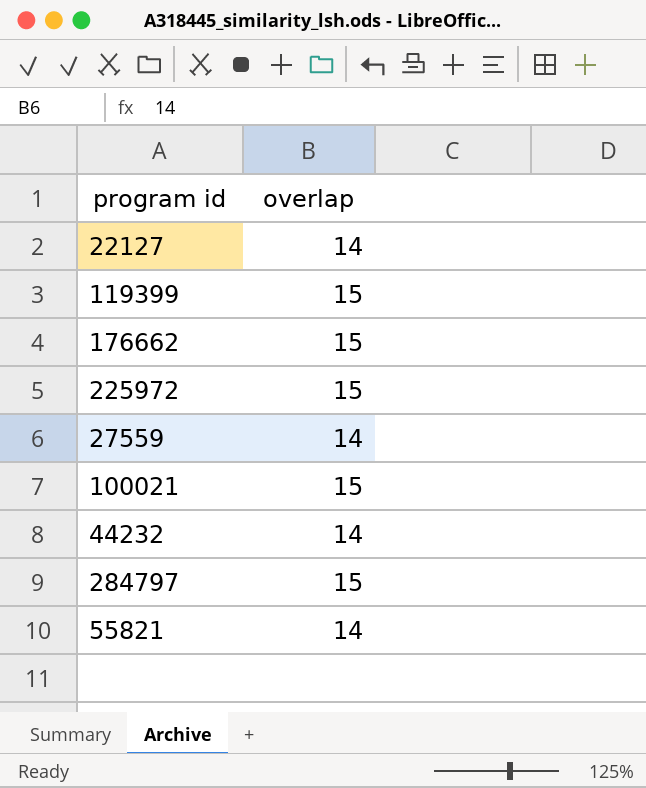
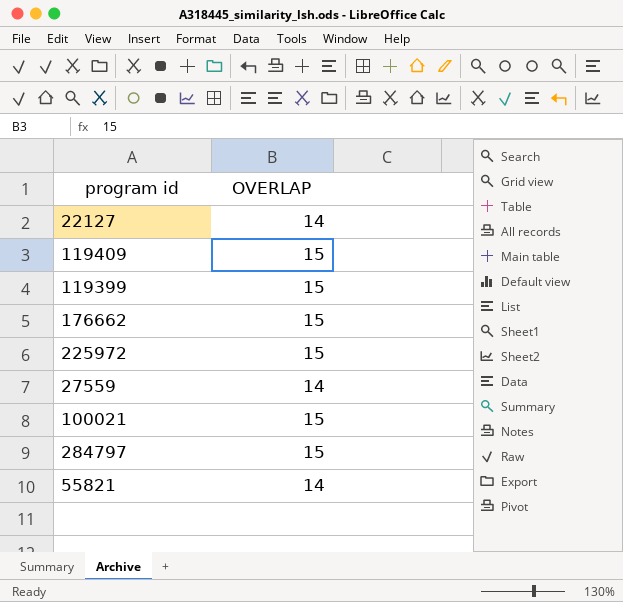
column name: overlap -> OVERLAP
row 44232: 14 -> none
row 119409: none -> 15

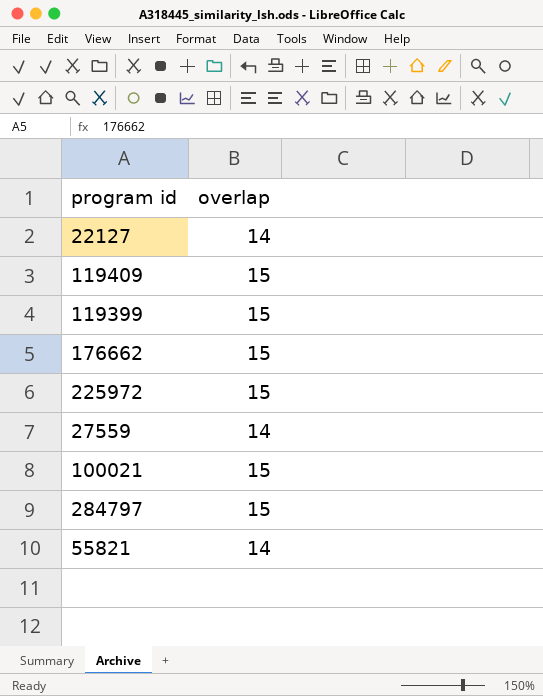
column name: OVERLAP -> overlap

